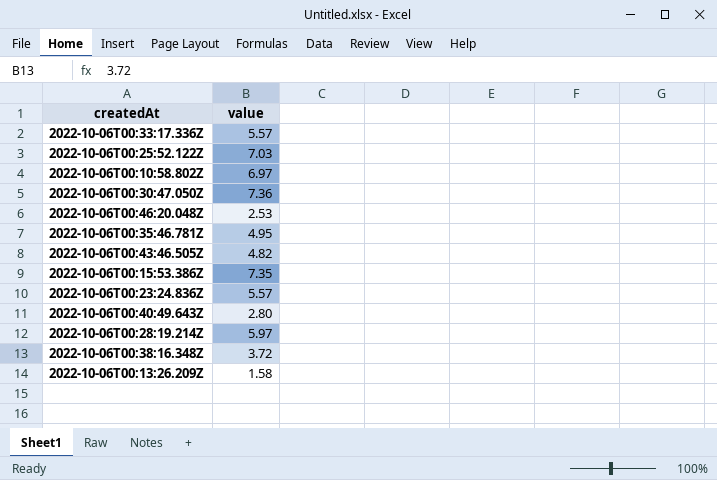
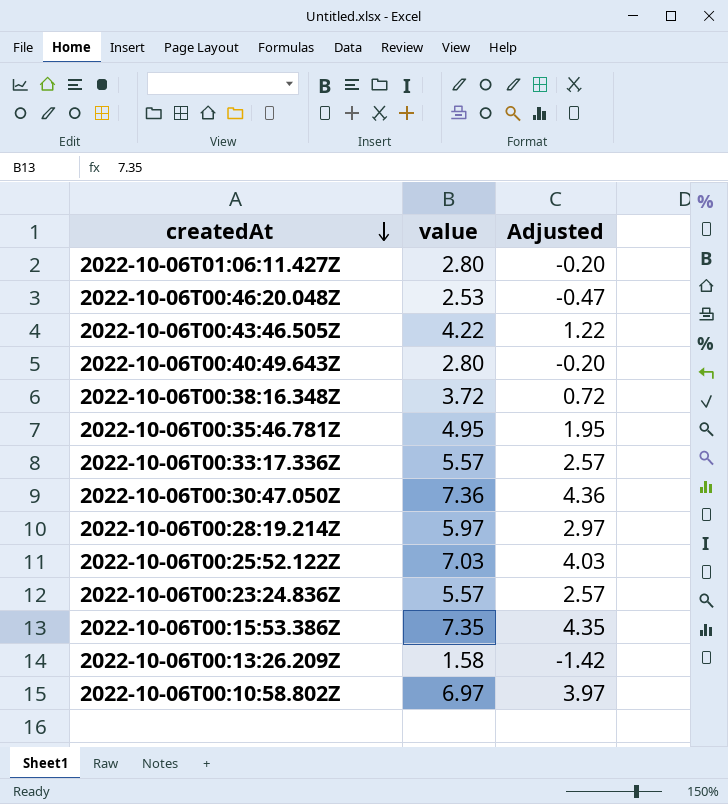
row order: none -> createdAt descending
column Adjusted | formula: none -> [value] - 3
row 2022-10-06T01:06:11.427Z: none -> 2.80 | -0.20
2022-10-06T00:43:46.505Z | value: 4.82 -> 4.22

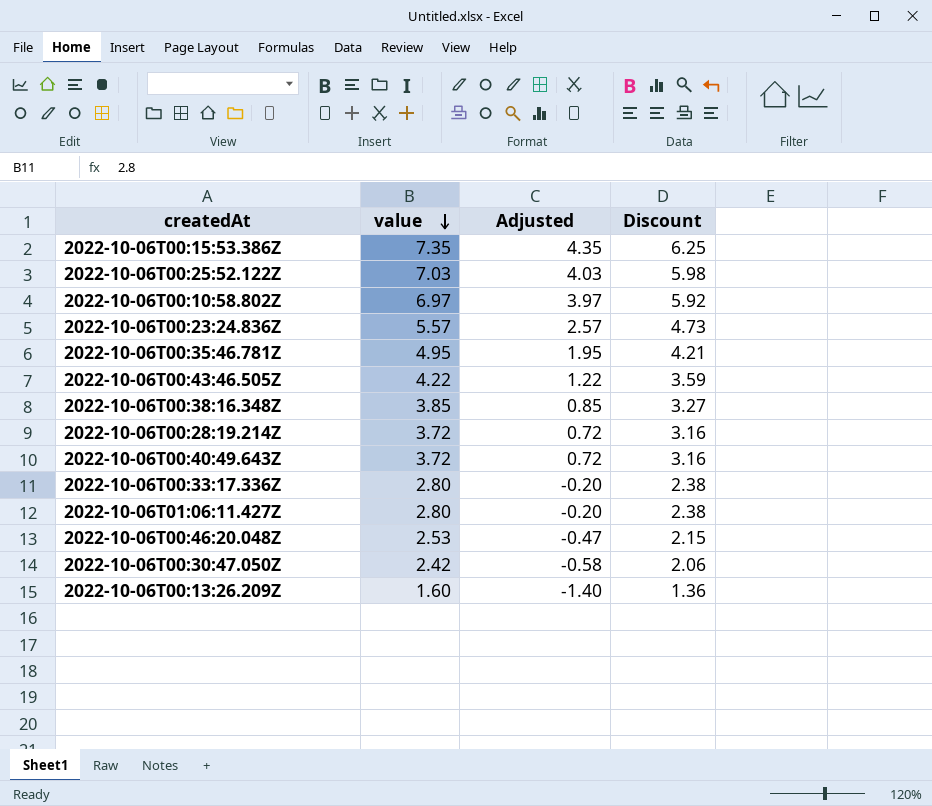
row order: createdAt descending -> value descending
column Discount | formula: none -> [value] * 0.85
2022-10-06T00:38:16.348Z | value: 3.72 -> 3.85
2022-10-06T00:38:16.348Z | Adjusted: 0.72 -> 0.85
2022-10-06T00:28:19.214Z | value: 5.97 -> 3.72
2022-10-06T00:28:19.214Z | Adjusted: 2.97 -> 0.72
2022-10-06T00:40:49.643Z | value: 2.80 -> 3.72
2022-10-06T00:40:49.643Z | Adjusted: -0.20 -> 0.72
2022-10-06T00:33:17.336Z | value: 5.57 -> 2.80
2022-10-06T00:33:17.336Z | Adjusted: 2.57 -> -0.20
2022-10-06T00:30:47.050Z | value: 7.36 -> 2.42
2022-10-06T00:30:47.050Z | Adjusted: 4.36 -> -0.58
2022-10-06T00:13:26.209Z | value: 1.58 -> 1.60
2022-10-06T00:13:26.209Z | Adjusted: -1.42 -> -1.40

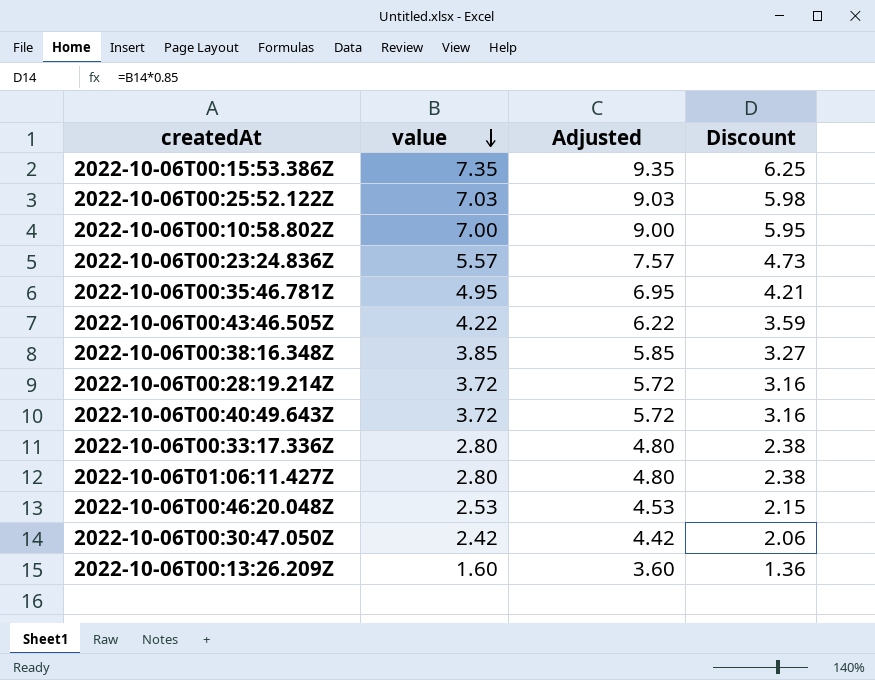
column Adjusted | formula: [value] - 3 -> [value] + 2
2022-10-06T00:10:58.802Z | value: 6.97 -> 7.00
2022-10-06T00:10:58.802Z | Discount: 5.92 -> 5.95

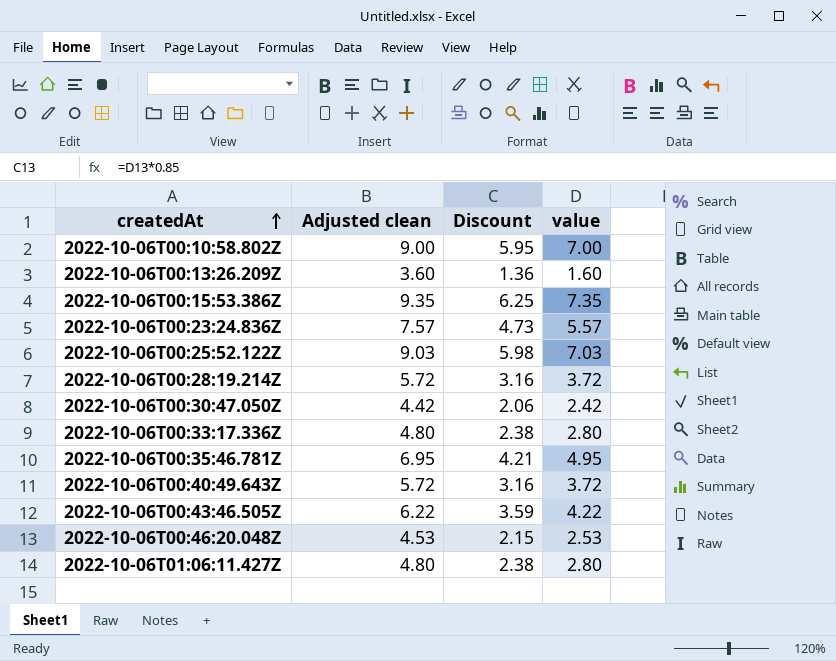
row order: value descending -> createdAt ascending
column name: Adjusted -> Adjusted clean
column value | position: 2 -> 4
row 2022-10-06T00:38:16.348Z: 3.85 | 5.85 | 3.27 -> none

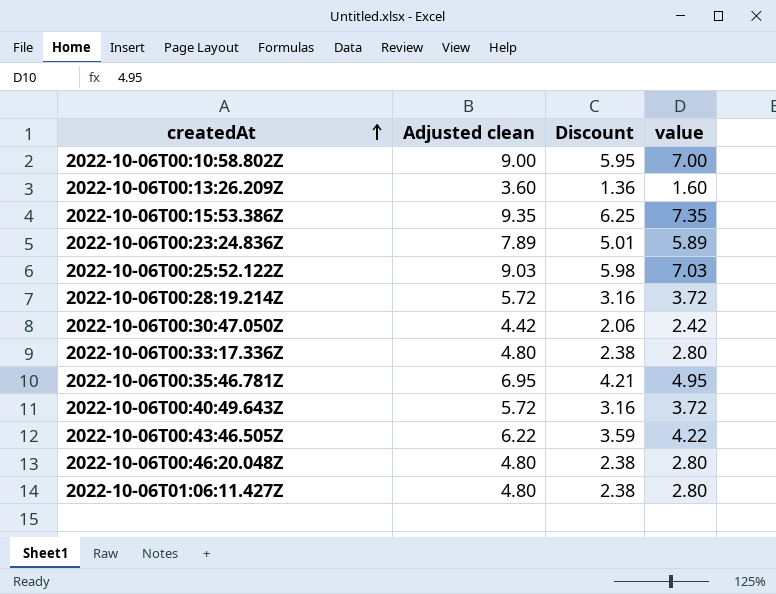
2022-10-06T00:23:24.836Z | Adjusted clean: 7.57 -> 7.89
2022-10-06T00:23:24.836Z | Discount: 4.73 -> 5.01
2022-10-06T00:23:24.836Z | value: 5.57 -> 5.89
2022-10-06T00:46:20.048Z | Adjusted clean: 4.53 -> 4.80
2022-10-06T00:46:20.048Z | Discount: 2.15 -> 2.38
2022-10-06T00:46:20.048Z | value: 2.53 -> 2.80

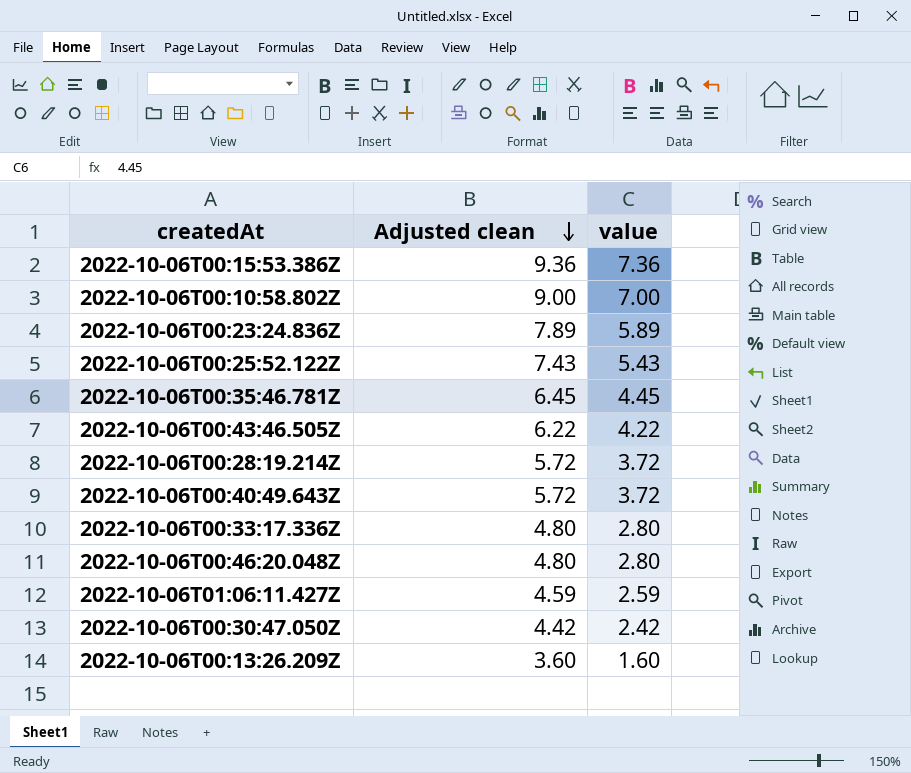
row order: createdAt ascending -> Adjusted clean descending
column Discount | formula: [value] * 0.85 -> none
2022-10-06T00:15:53.386Z | Adjusted clean: 9.35 -> 9.36
2022-10-06T00:15:53.386Z | value: 7.35 -> 7.36
2022-10-06T00:25:52.122Z | Adjusted clean: 9.03 -> 7.43
2022-10-06T00:25:52.122Z | value: 7.03 -> 5.43
2022-10-06T00:35:46.781Z | Adjusted clean: 6.95 -> 6.45
2022-10-06T00:35:46.781Z | value: 4.95 -> 4.45
2022-10-06T01:06:11.427Z | Adjusted clean: 4.80 -> 4.59
2022-10-06T01:06:11.427Z | value: 2.80 -> 2.59

